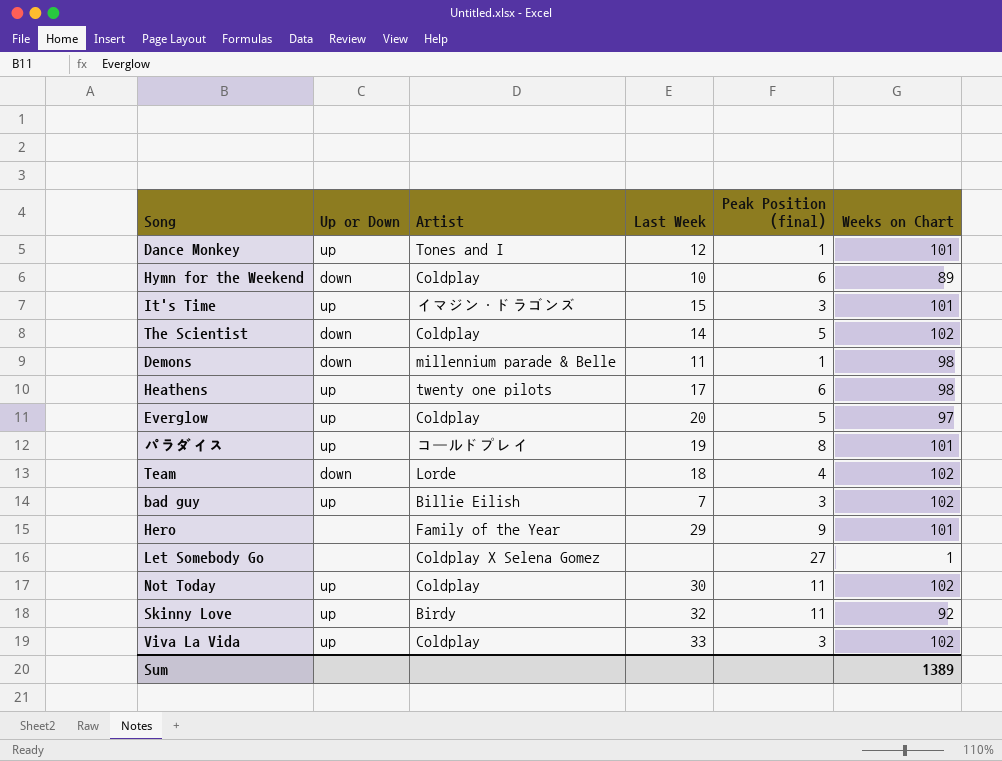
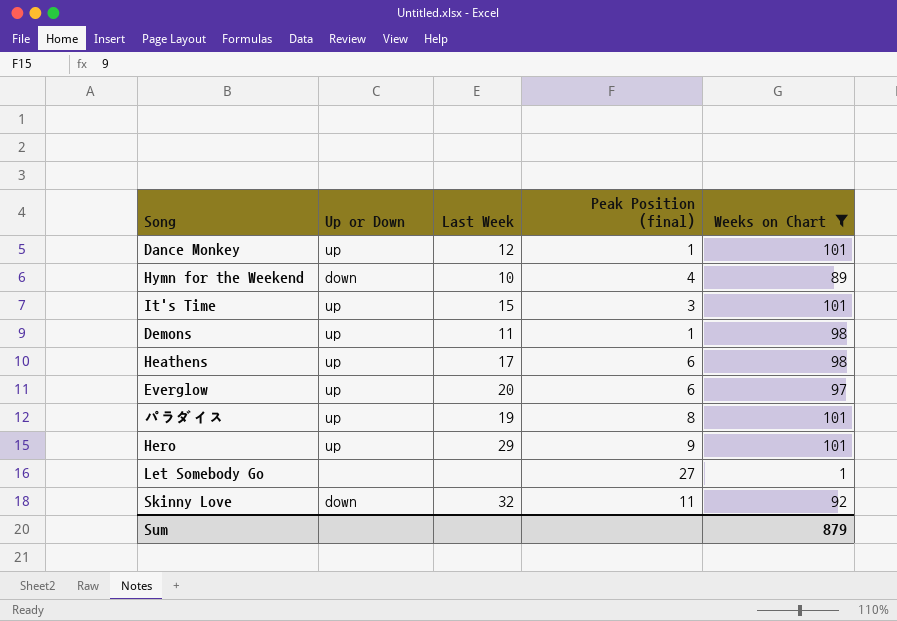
filter: none -> Weeks on Chart != 102
column Artist | position: 3 -> none
Hymn for the Weekend | Peak Position (final): 6 -> 4
Demons | Up or Down: down -> up
Everglow | Peak Position (final): 5 -> 6
Hero | Up or Down: none -> up
Skinny Love | Up or Down: up -> down
Sum | Weeks on Chart: 1389 -> 879

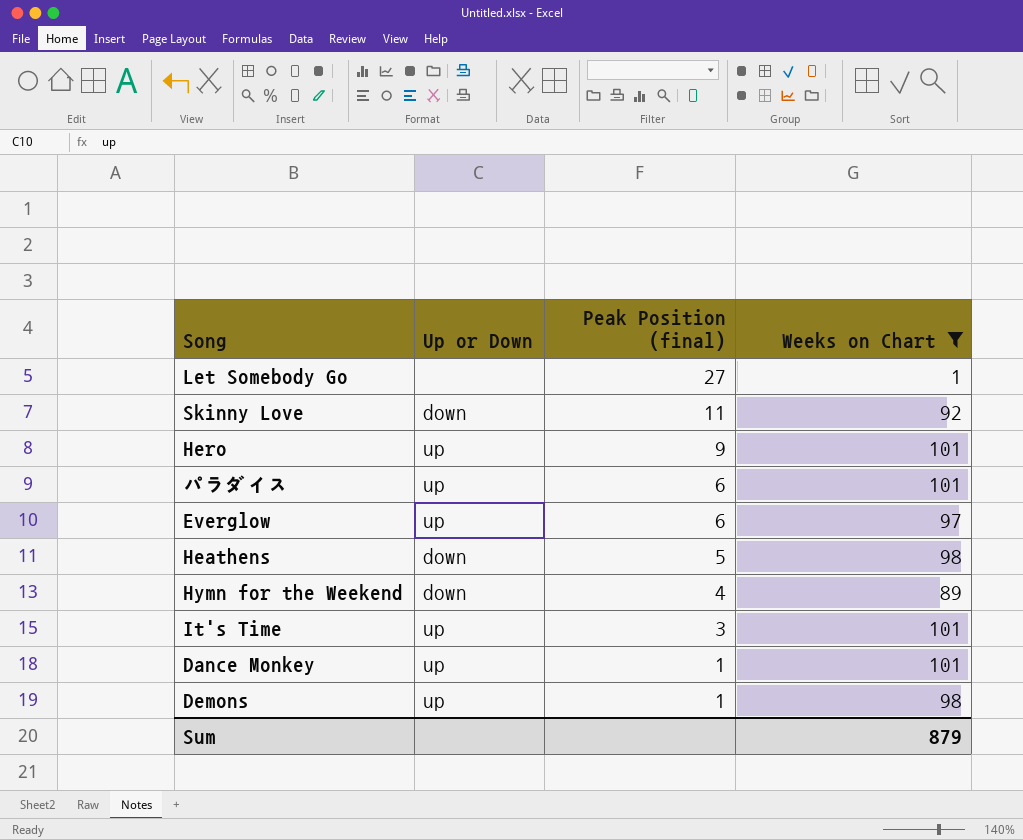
row order: none -> Peak Position (final) descending
column Last Week | position: 3 -> none
パラダイス | Peak Position (final): 8 -> 6
Heathens | Up or Down: up -> down
Heathens | Peak Position (final): 6 -> 5

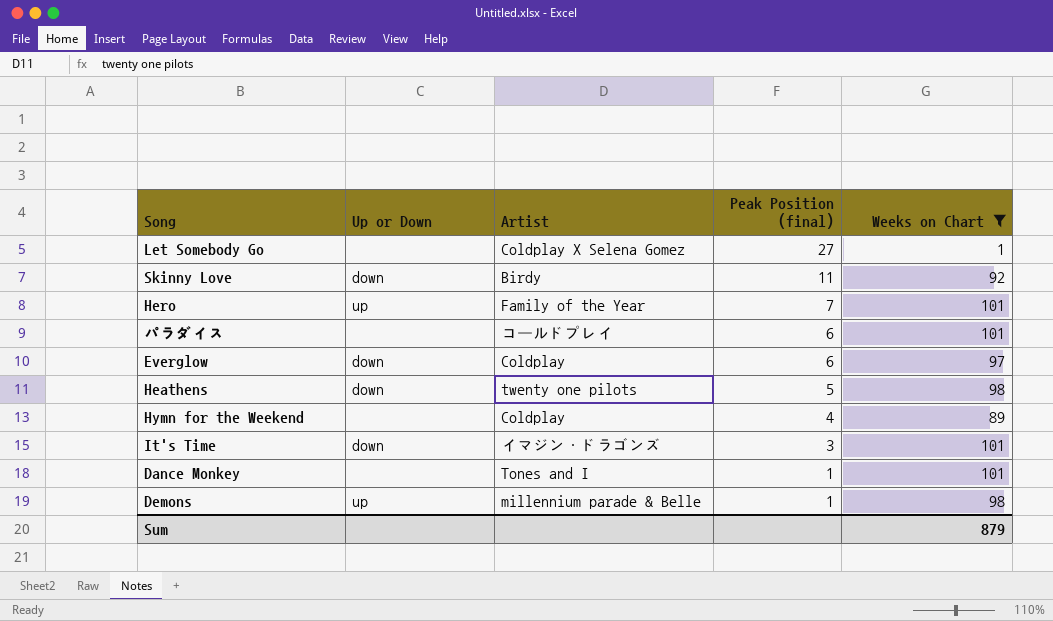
column Artist | position: none -> 3
Hero | Peak Position (final): 9 -> 7
パラダイス | Up or Down: up -> none
Everglow | Up or Down: up -> down
Hymn for the Weekend | Up or Down: down -> none
It's Time | Up or Down: up -> down
Dance Monkey | Up or Down: up -> none

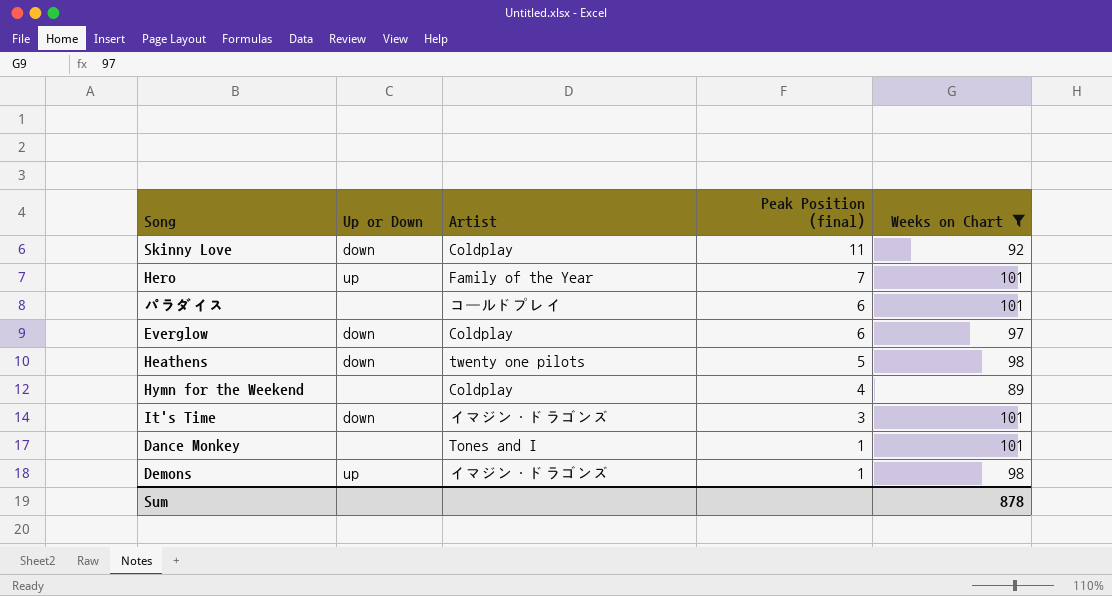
row Let Somebody Go: none | Coldplay X Selena Gomez | 27 | 1 -> none
Skinny Love | Artist: Birdy -> Coldplay
Demons | Artist: millennium parade & Belle -> イマジン・ドラゴンズ
Sum | Weeks on Chart: 879 -> 878

